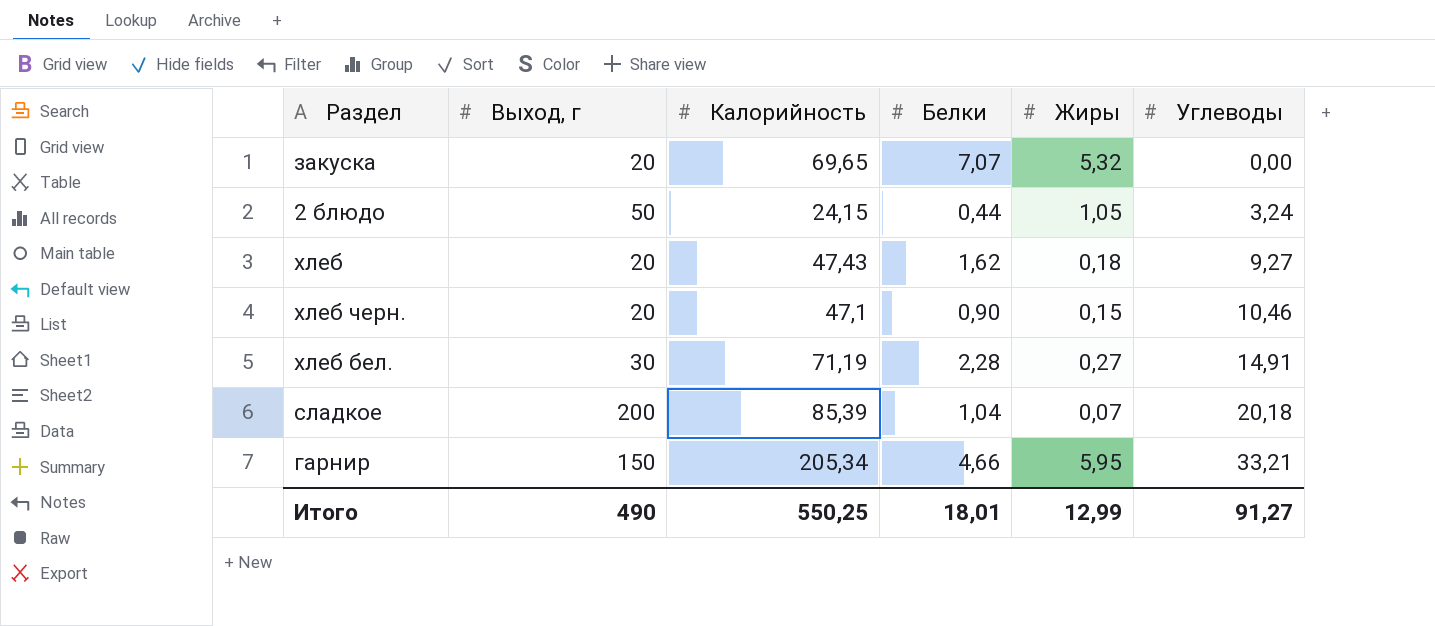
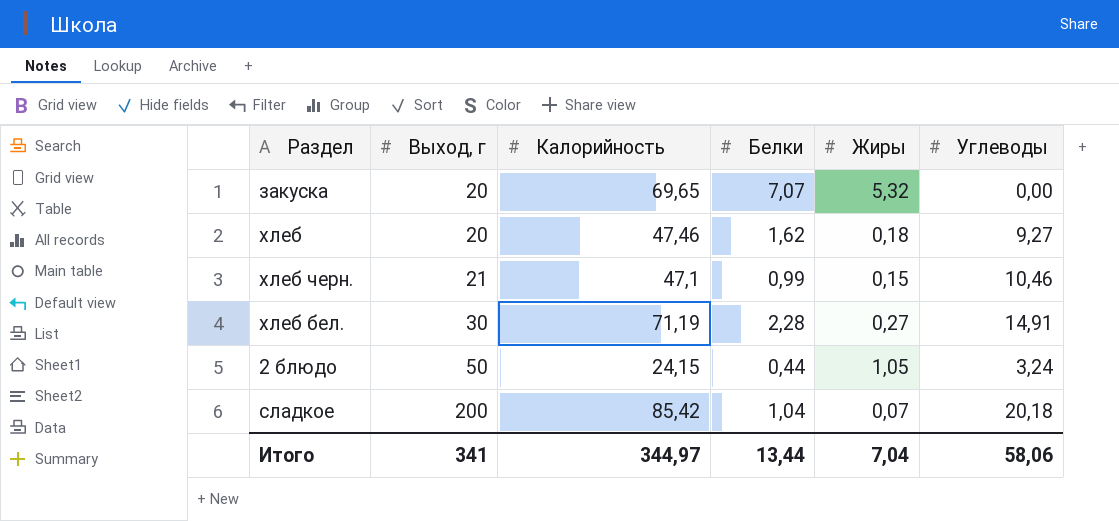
row order: Углеводы ascending -> Выход, г ascending
row гарнир: 150 | 205,34 | 4,66 | 5,95 | 33,21 -> none
хлеб | Калорийность: 47,43 -> 47,46
хлеб черн. | Выход, г: 20 -> 21
хлеб черн. | Белки: 0,90 -> 0,99
сладкое | Калорийность: 85,39 -> 85,42
Итого | Выход, г: 490 -> 341
Итого | Калорийность: 550,25 -> 344,97
Итого | Белки: 18,01 -> 13,44
Итого | Жиры: 12,99 -> 7,04
Итого | Углеводы: 91,27 -> 58,06

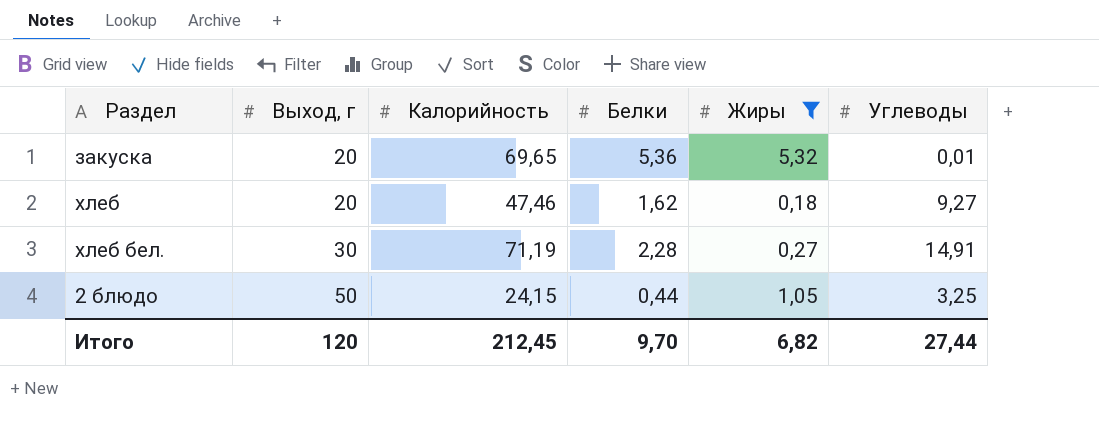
filter: none -> Жиры >= 0,18
закуска | Белки: 7,07 -> 5,36
закуска | Углеводы: 0,00 -> 0,01
2 блюдо | Углеводы: 3,24 -> 3,25
Итого | Выход, г: 341 -> 120
Итого | Калорийность: 344,97 -> 212,45
Итого | Белки: 13,44 -> 9,70
Итого | Жиры: 7,04 -> 6,82
Итого | Углеводы: 58,06 -> 27,44

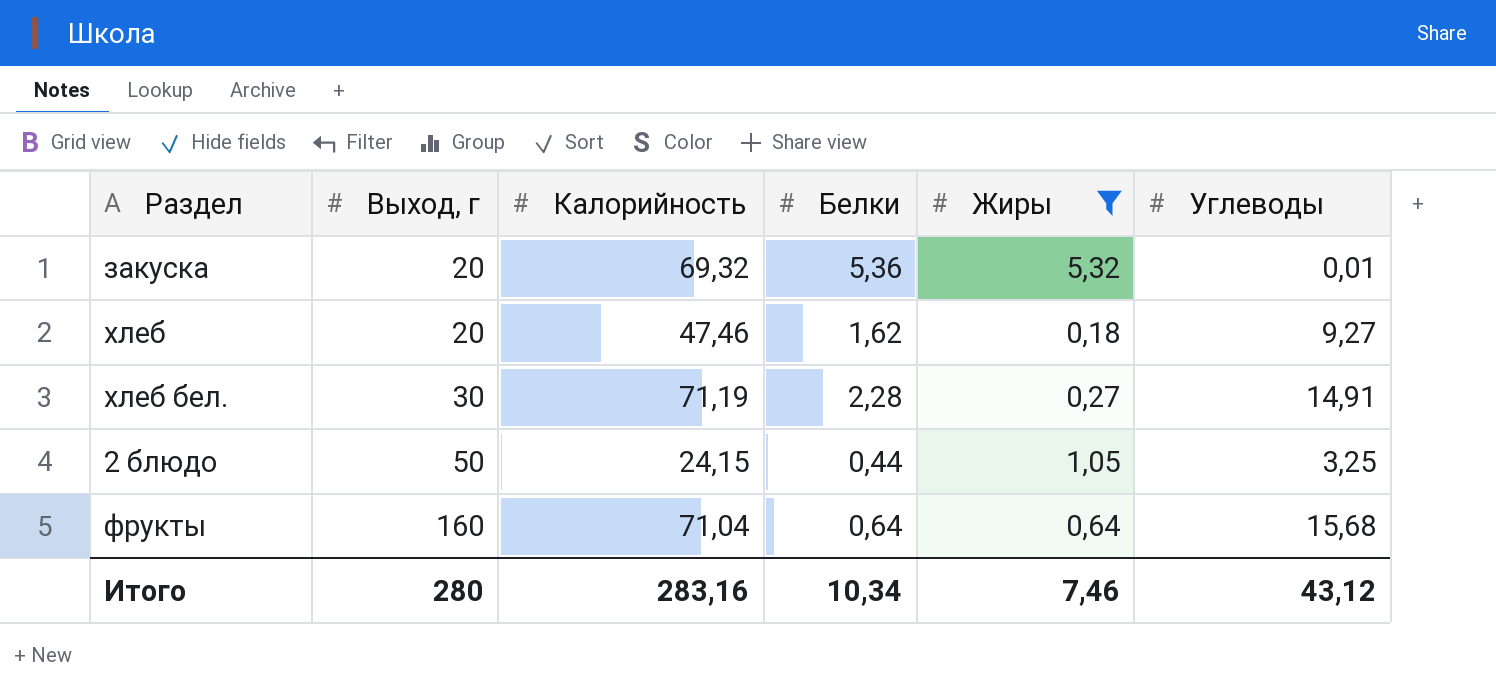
закуска | Калорийность: 69,65 -> 69,32
row фрукты: none -> 160 | 71,04 | 0,64 | 0,64 | 15,68
Итого | Выход, г: 120 -> 280
Итого | Калорийность: 212,45 -> 283,16
Итого | Белки: 9,70 -> 10,34
Итого | Жиры: 6,82 -> 7,46
Итого | Углеводы: 27,44 -> 43,12

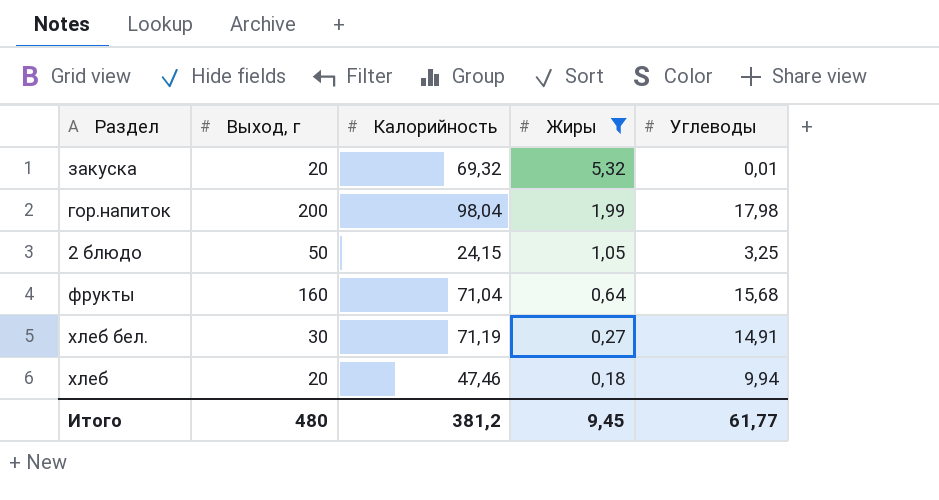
row order: Выход, г ascending -> Жиры descending
column Белки | position: 4 -> none
row гор.напиток: none -> 200 | 98,04 | 1,99 | 17,98
хлеб | Углеводы: 9,27 -> 9,94
Итого | Выход, г: 280 -> 480
Итого | Калорийность: 283,16 -> 381,2
Итого | Жиры: 7,46 -> 9,45
Итого | Углеводы: 43,12 -> 61,77

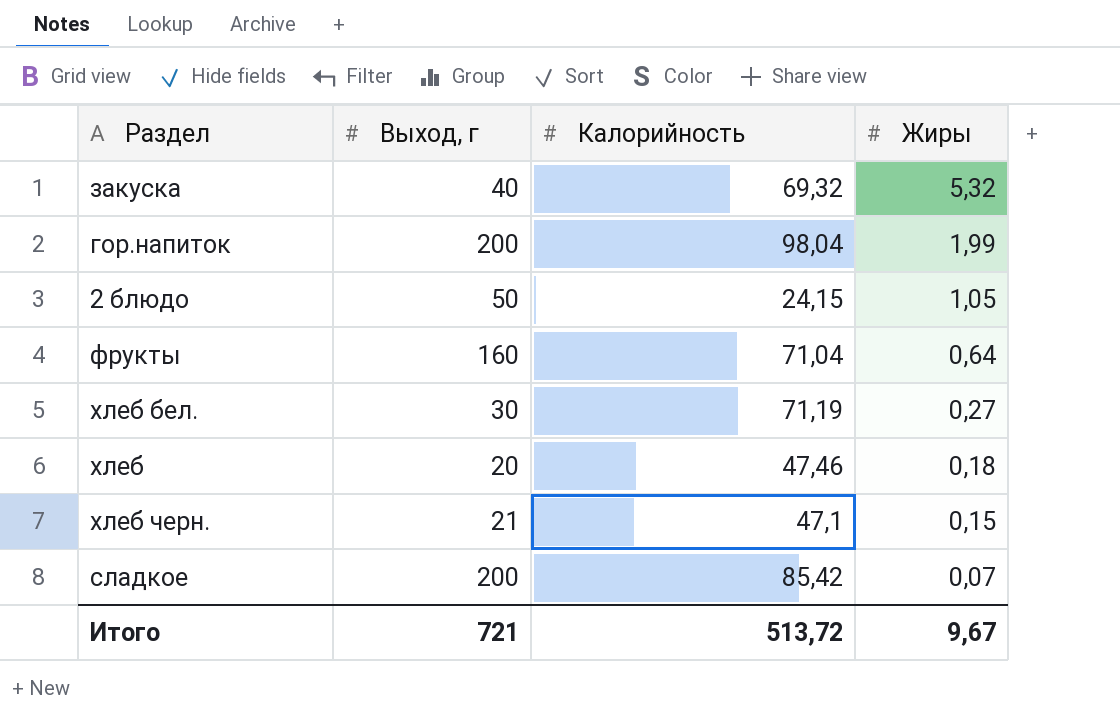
filter: Жиры >= 0,18 -> none
column Углеводы | position: 5 -> none
закуска | Выход, г: 20 -> 40
Итого | Выход, г: 480 -> 721
Итого | Калорийность: 381,2 -> 513,72
Итого | Жиры: 9,45 -> 9,67

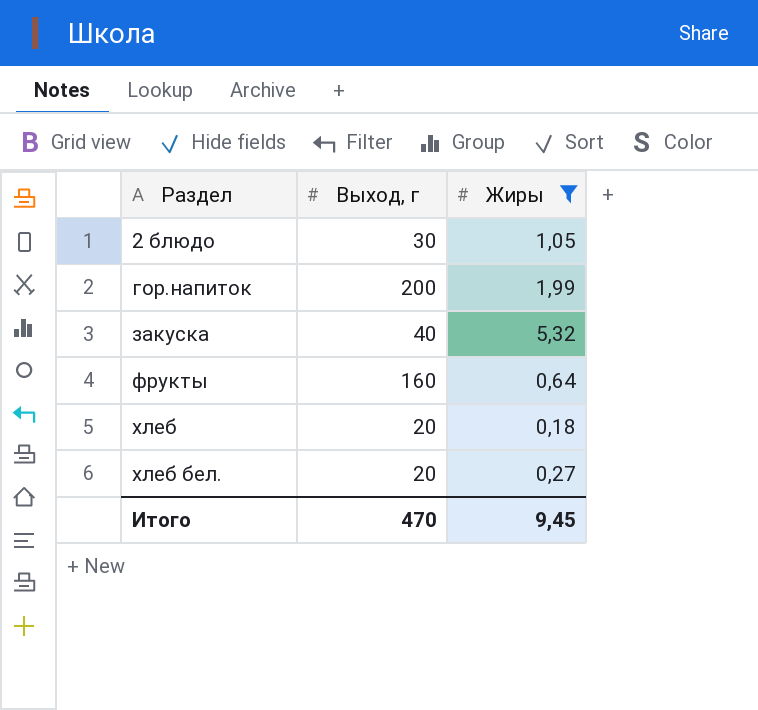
filter: none -> Жиры >= 0,18
row order: Жиры descending -> Раздел ascending
column Калорийность | position: 3 -> none
2 блюдо | Выход, г: 50 -> 30
хлеб бел. | Выход, г: 30 -> 20
Итого | Выход, г: 721 -> 470
Итого | Жиры: 9,67 -> 9,45

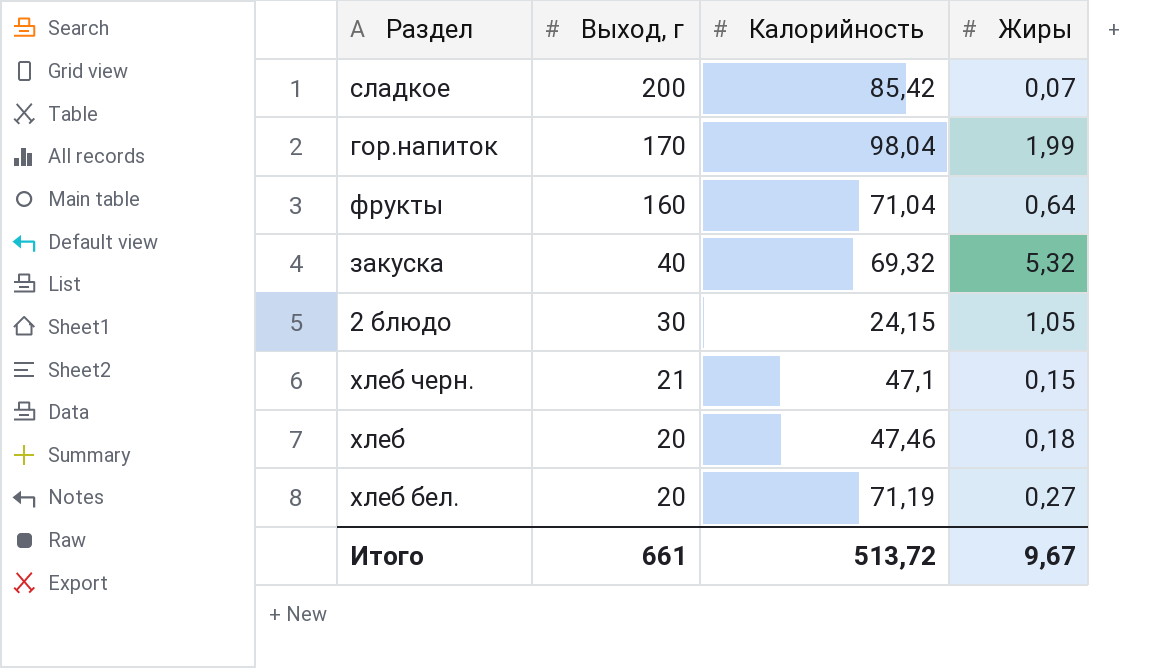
filter: Жиры >= 0,18 -> none
row order: Раздел ascending -> Выход, г descending
column Калорийность | position: none -> 3
гор.напиток | Выход, г: 200 -> 170
Итого | Выход, г: 470 -> 661
Итого | Жиры: 9,45 -> 9,67

